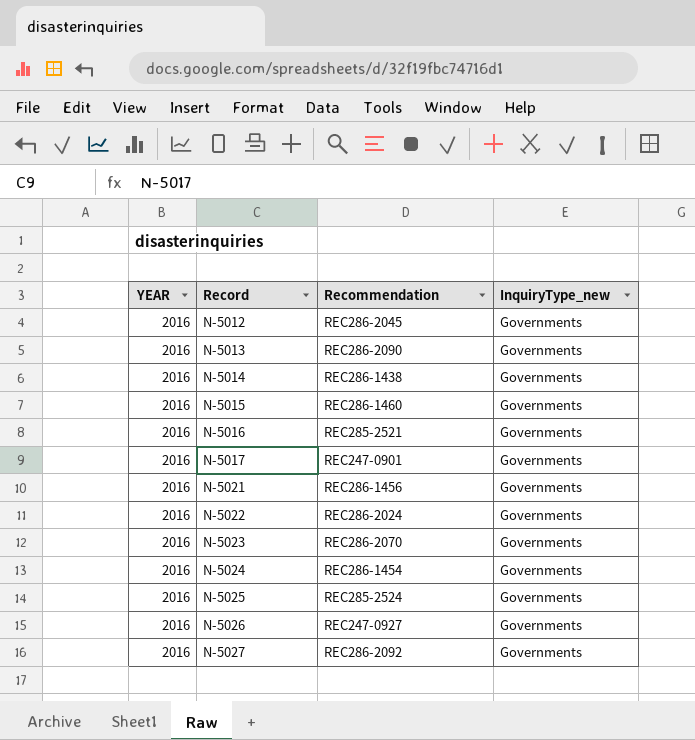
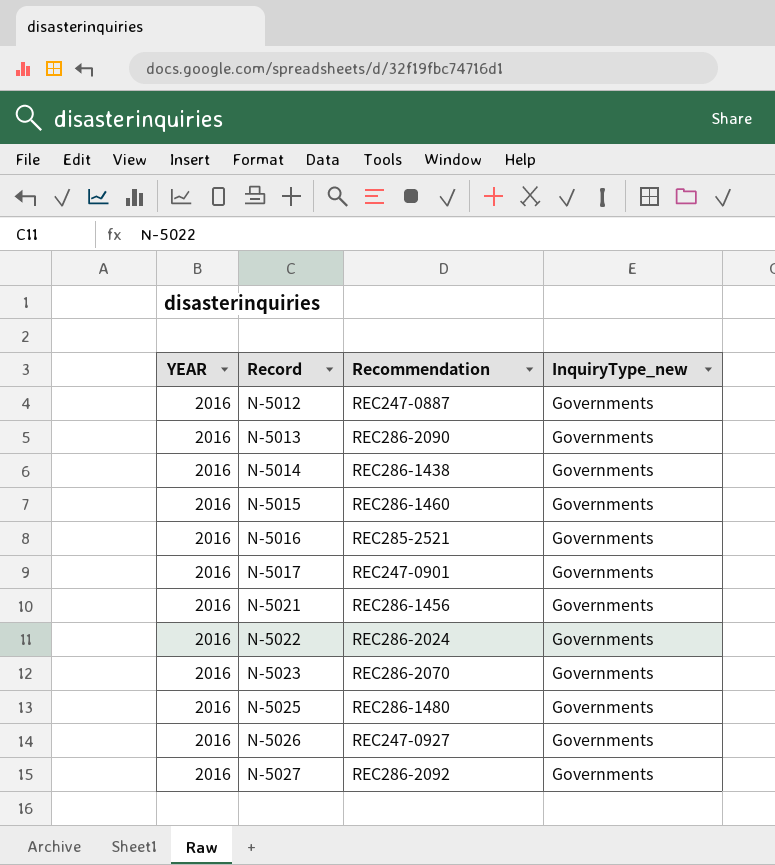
row N-5024: 2016 | REC286-1454 | Governments -> none
N-5012 | Recommendation: REC286-2045 -> REC247-0887
N-5025 | Recommendation: REC285-2524 -> REC286-1480

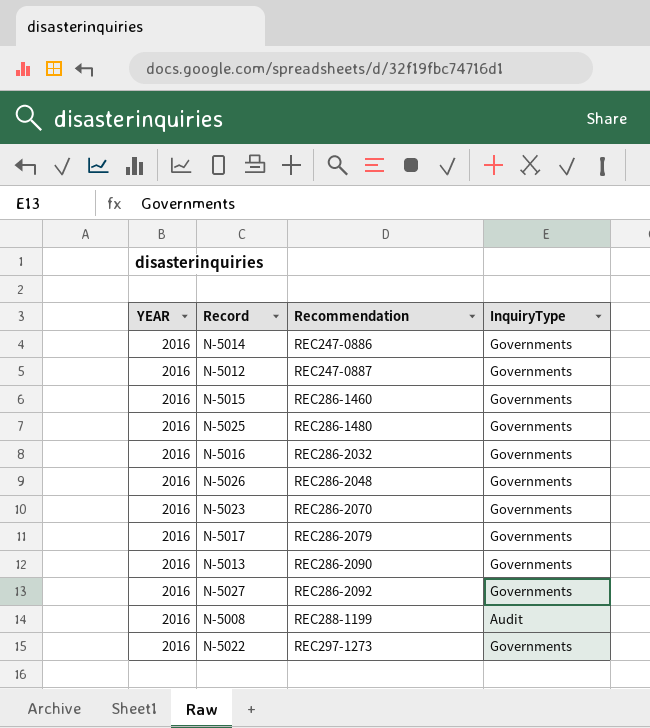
row order: Record ascending -> Recommendation ascending
column name: InquiryType_new -> InquiryType
row N-5021: 2016 | REC286-1456 | Governments -> none
N-5014 | Recommendation: REC286-1438 -> REC247-0886
N-5016 | Recommendation: REC285-2521 -> REC286-2032
N-5026 | Recommendation: REC247-0927 -> REC286-2048
N-5017 | Recommendation: REC247-0901 -> REC286-2079
row N-5008: none -> 2016 | REC288-1199 | Audit
N-5022 | Recommendation: REC286-2024 -> REC297-1273

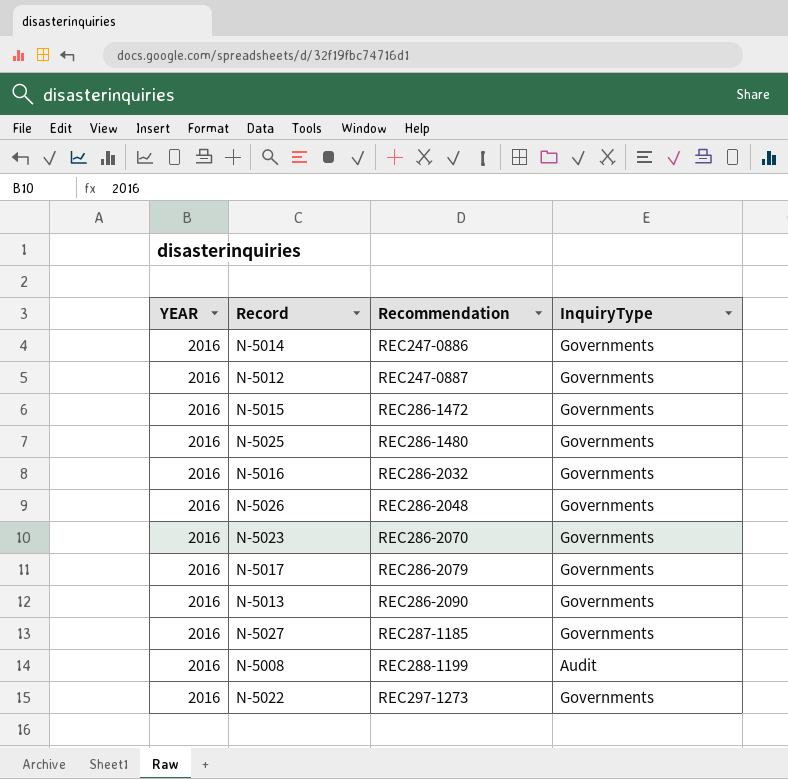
N-5015 | Recommendation: REC286-1460 -> REC286-1472
N-5027 | Recommendation: REC286-2092 -> REC287-1185

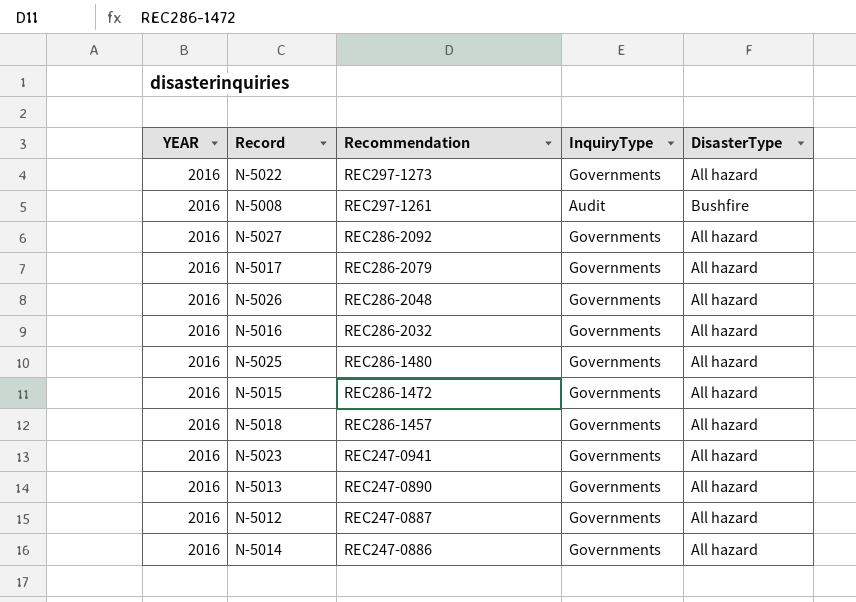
row order: Recommendation ascending -> Recommendation descending
column DisasterType | position: none -> 5
N-5008 | Recommendation: REC288-1199 -> REC297-1261
N-5027 | Recommendation: REC287-1185 -> REC286-2092
row N-5018: none -> 2016 | REC286-1457 | Governments | All hazard
N-5023 | Recommendation: REC286-2070 -> REC247-0941
N-5013 | Recommendation: REC286-2090 -> REC247-0890

